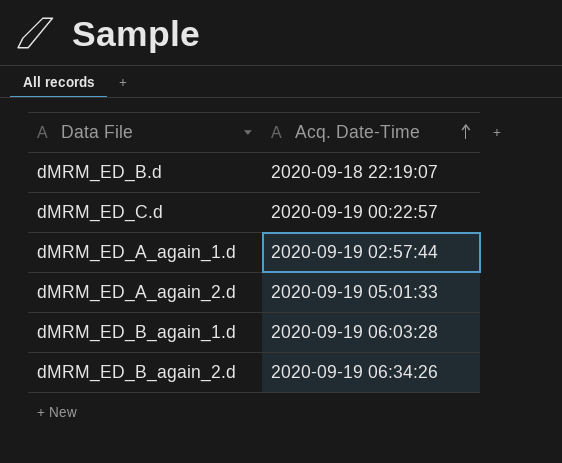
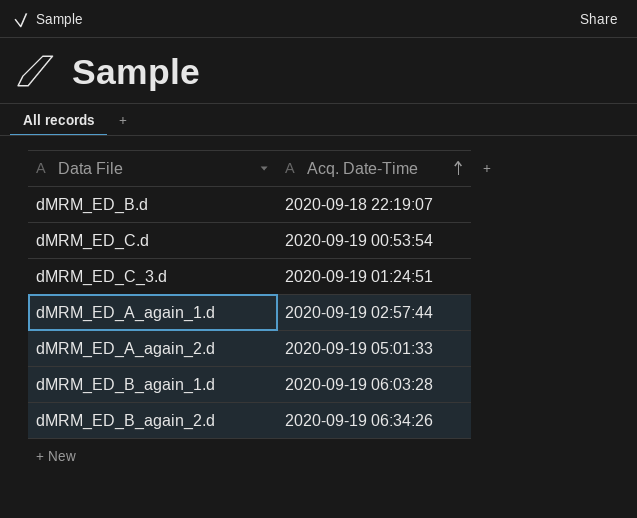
dMRM_ED_C.d | Acq. Date-Time: 2020-09-19 00:22:57 -> 2020-09-19 00:53:54
row dMRM_ED_C_3.d: none -> 2020-09-19 01:24:51

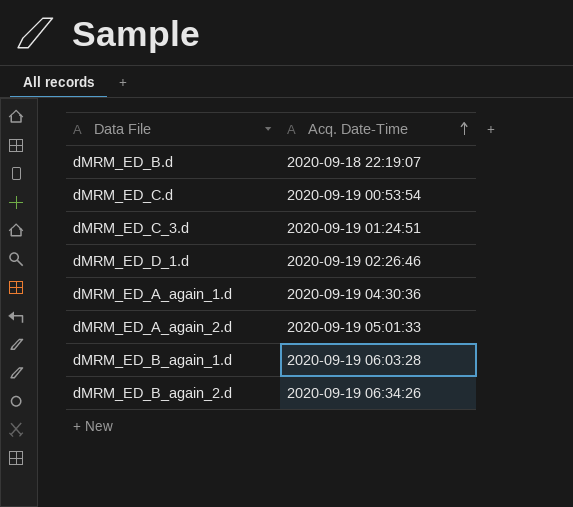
row dMRM_ED_D_1.d: none -> 2020-09-19 02:26:46
dMRM_ED_A_again_1.d | Acq. Date-Time: 2020-09-19 02:57:44 -> 2020-09-19 04:30:36

